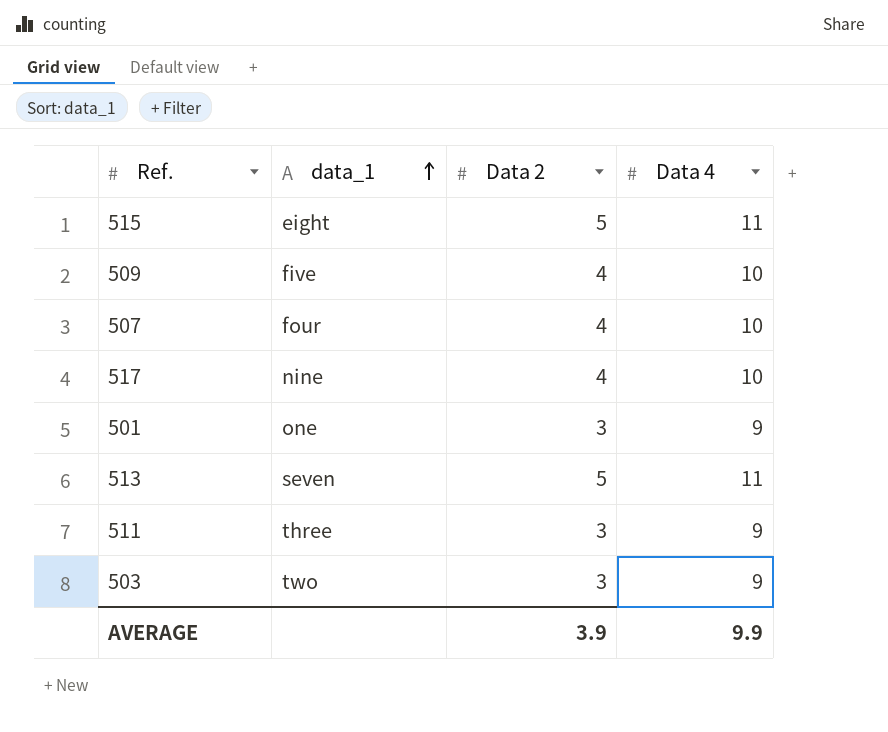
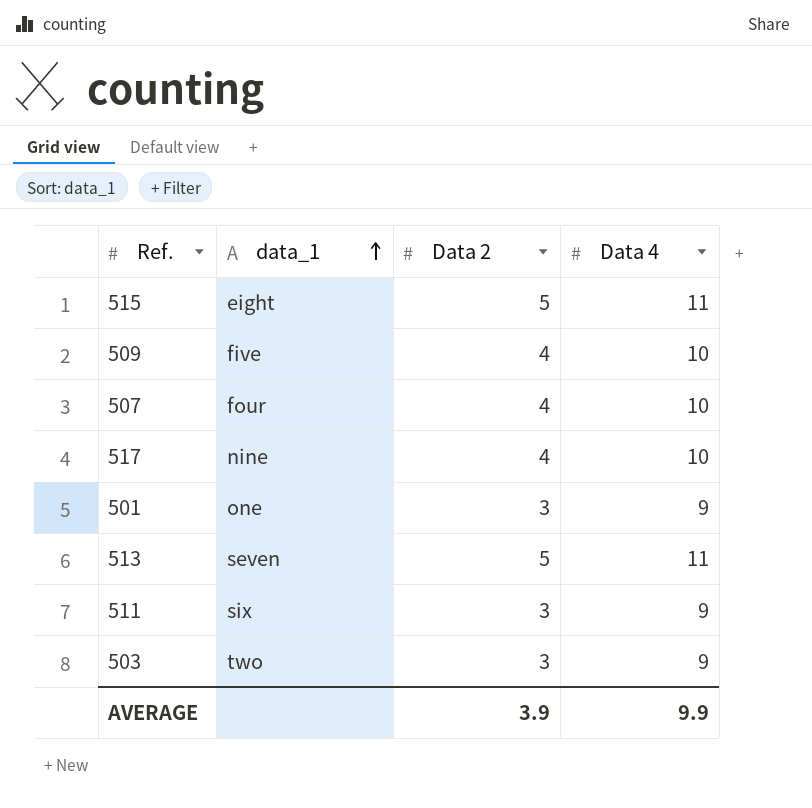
511 | data_1: three -> six

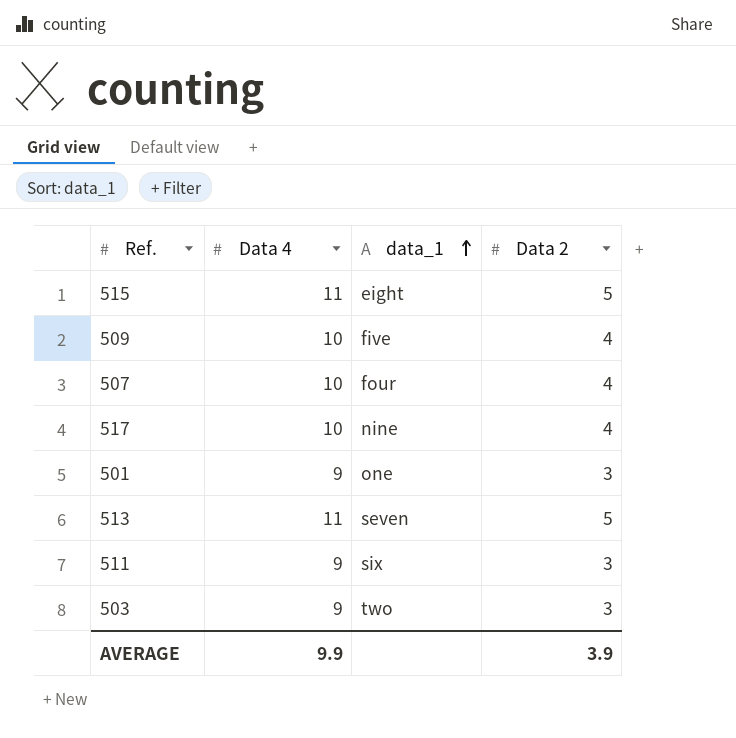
column Data 4 | position: 4 -> 2

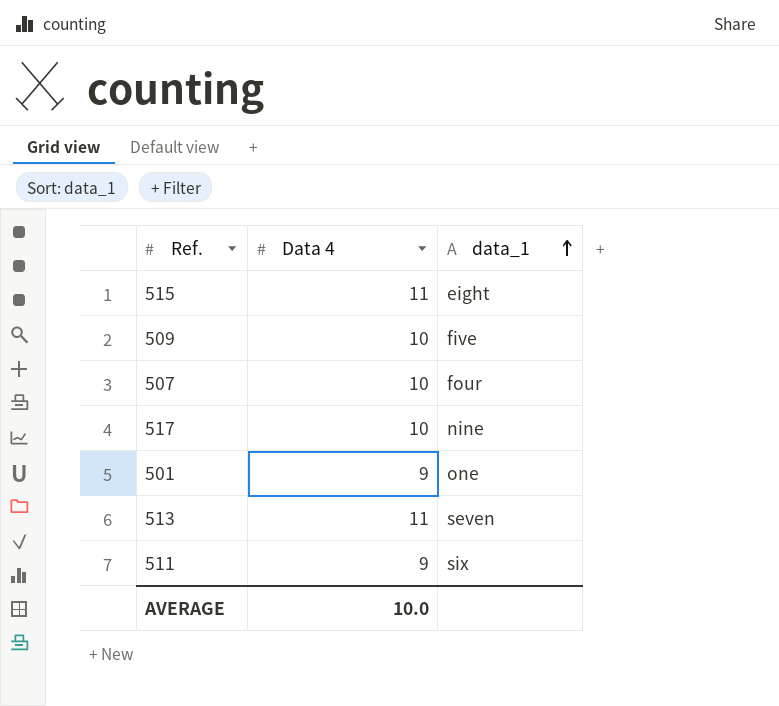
column Data 2 | position: 4 -> none
row 503: 9 | two | 3 -> none
AVERAGE | Data 4: 9.9 -> 10.0

